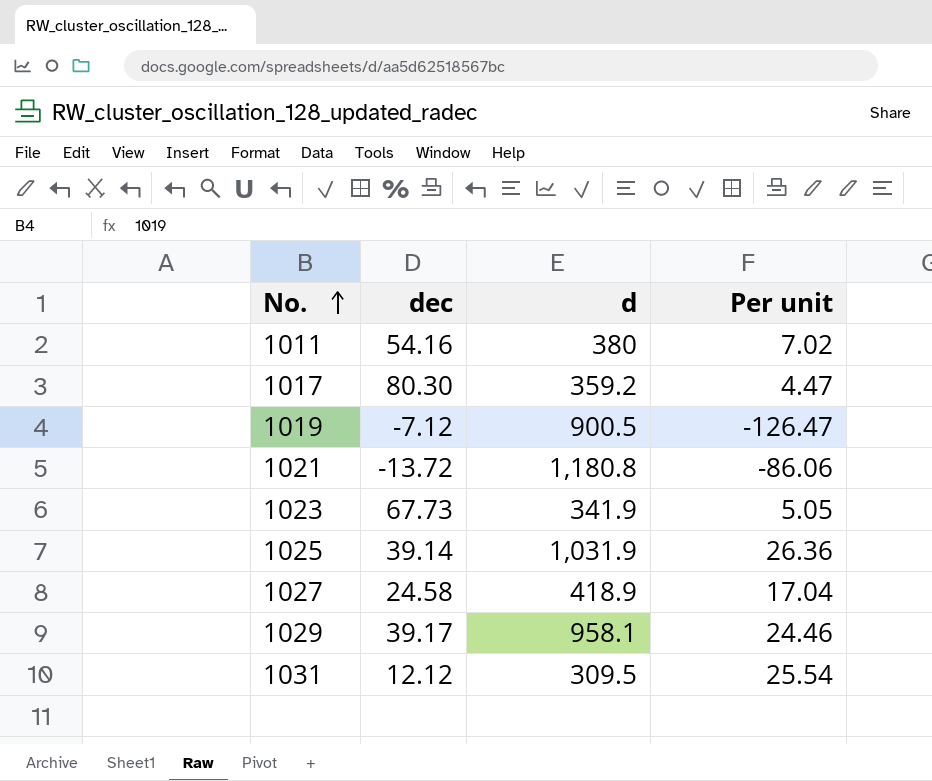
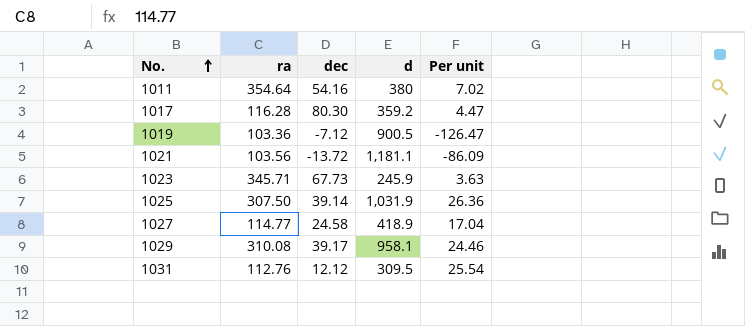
column ra | position: none -> 2
1021 | d: 1,180.8 -> 1,181.1
1021 | Per unit: -86.06 -> -86.09
1023 | d: 341.9 -> 245.9
1023 | Per unit: 5.05 -> 3.63

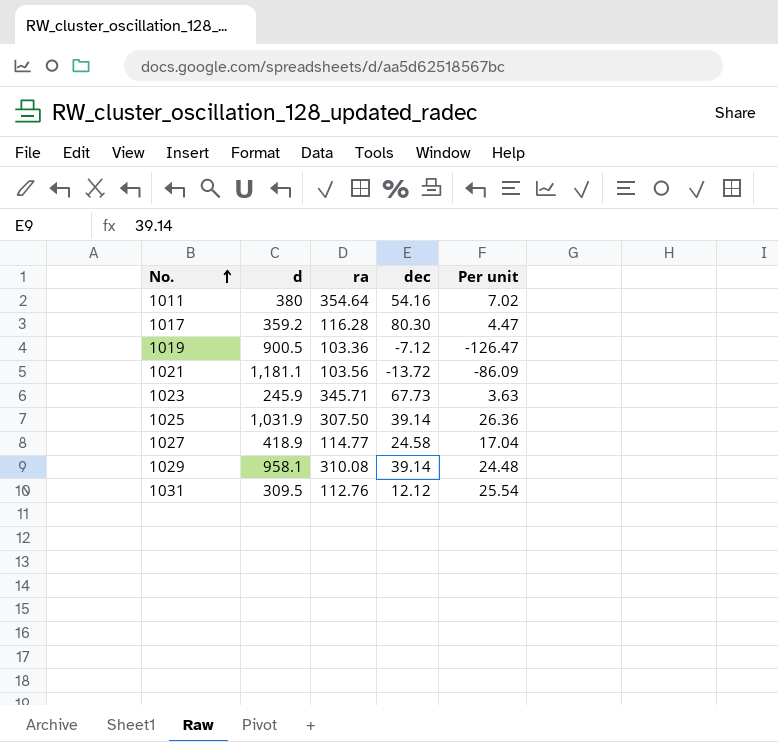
column d | position: 4 -> 2
1029 | dec: 39.17 -> 39.14
1029 | Per unit: 24.46 -> 24.48

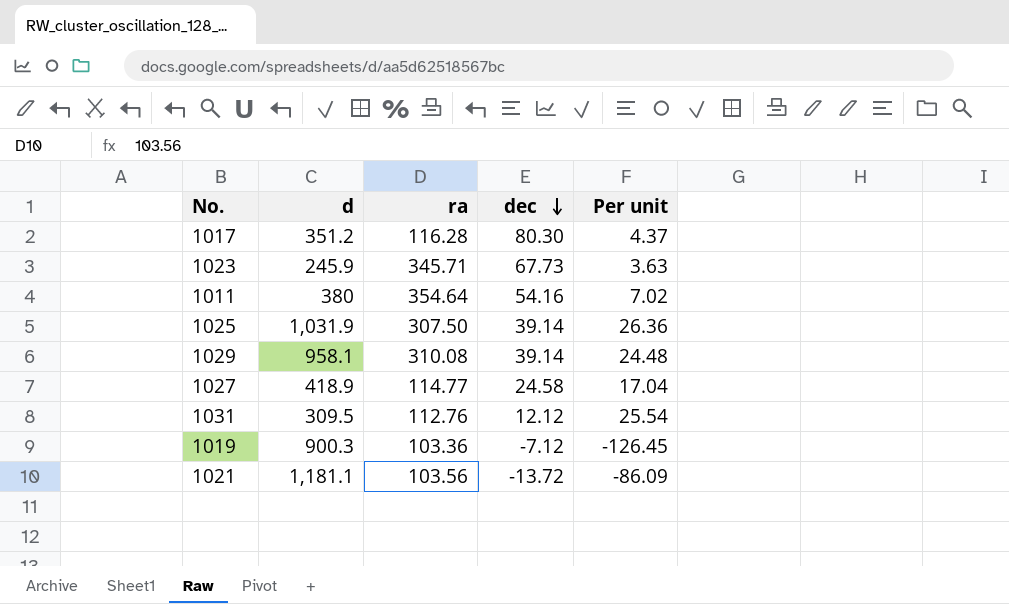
row order: No. ascending -> dec descending
1017 | d: 359.2 -> 351.2
1017 | Per unit: 4.47 -> 4.37
1019 | d: 900.5 -> 900.3
1019 | Per unit: -126.47 -> -126.45

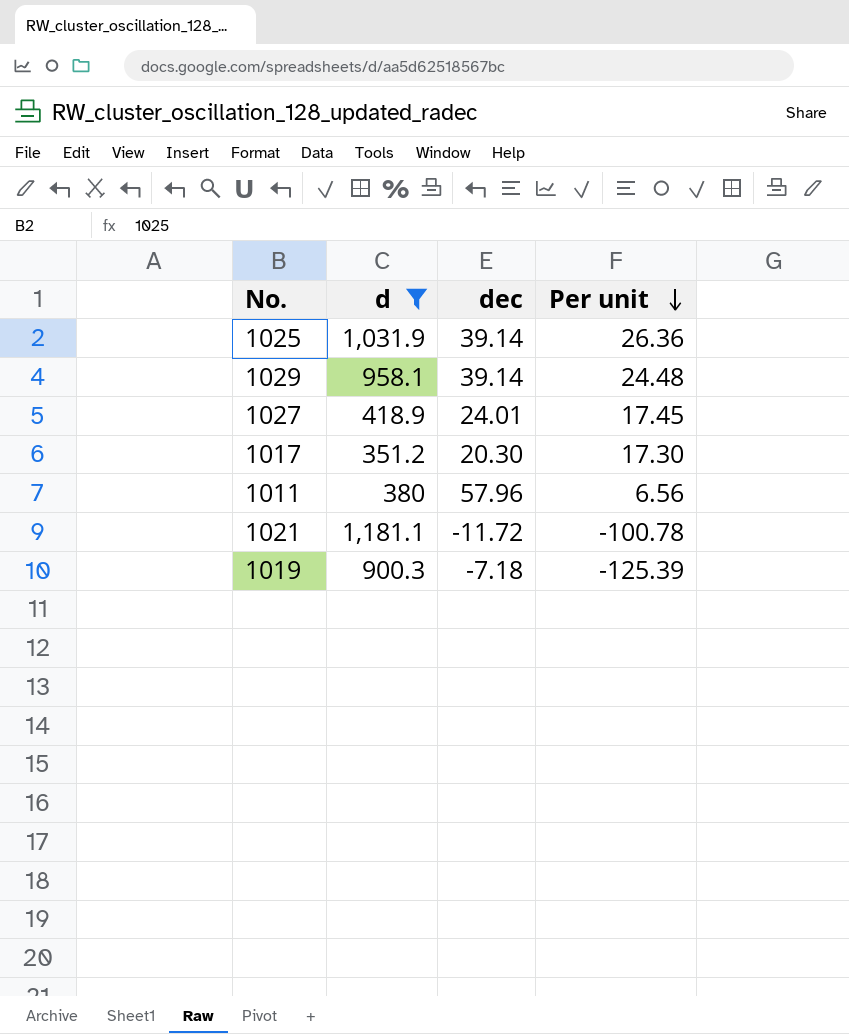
filter: none -> d >= 351.2
row order: dec descending -> Per unit descending
column ra | position: 3 -> none
1027 | dec: 24.58 -> 24.01
1027 | Per unit: 17.04 -> 17.45
1017 | dec: 80.30 -> 20.30
1017 | Per unit: 4.37 -> 17.30
1011 | dec: 54.16 -> 57.96
1011 | Per unit: 7.02 -> 6.56
1021 | dec: -13.72 -> -11.72
1021 | Per unit: -86.09 -> -100.78
1019 | dec: -7.12 -> -7.18
1019 | Per unit: -126.45 -> -125.39

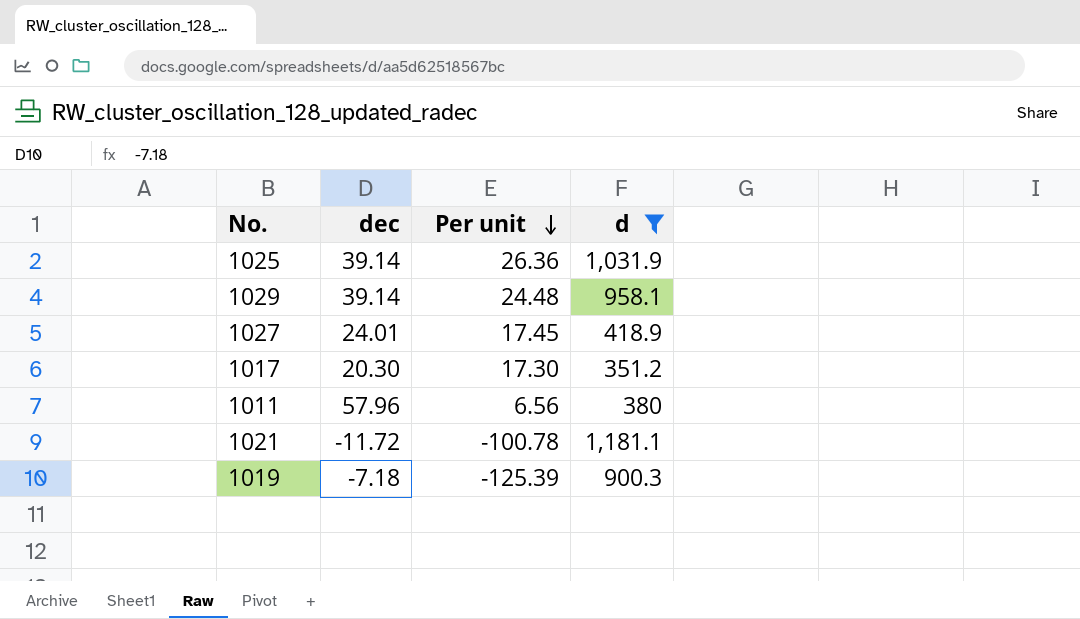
column d | position: 2 -> 4

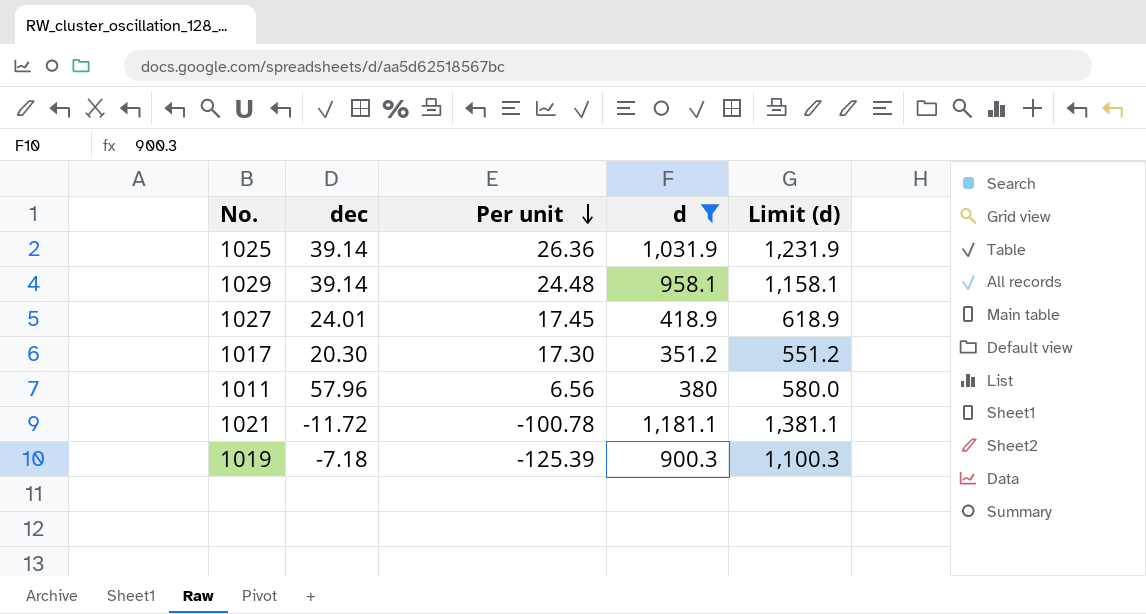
column Limit (d) | formula: none -> [d] + 200

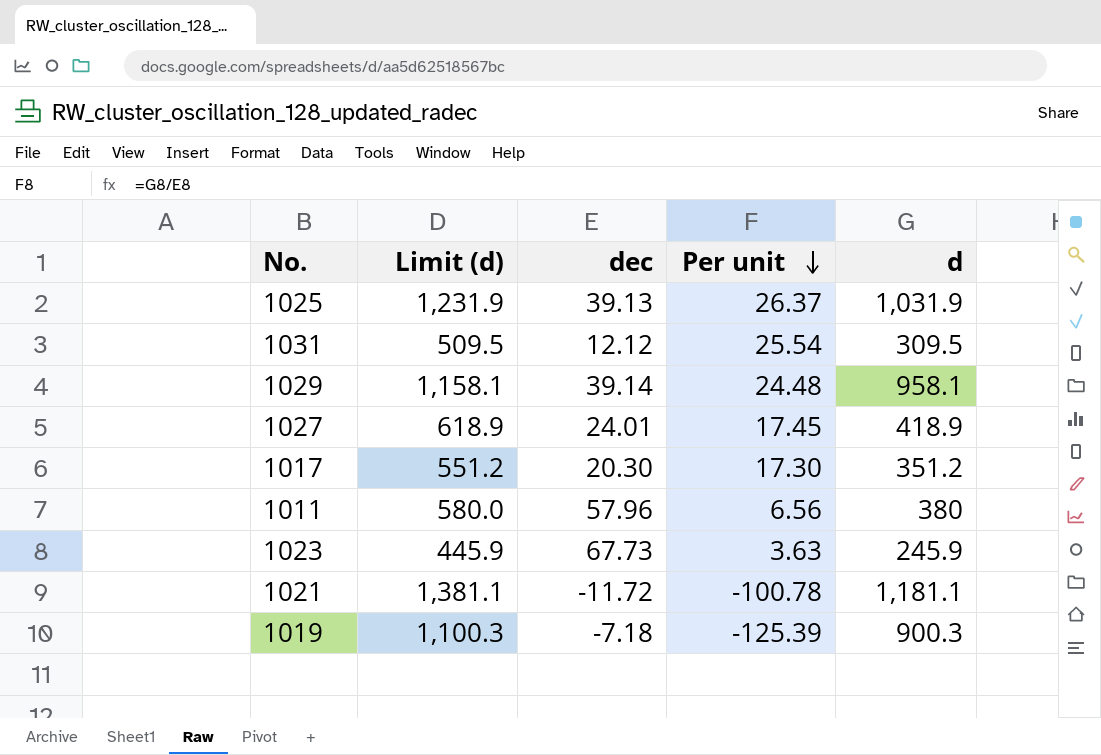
filter: d >= 351.2 -> none
column Limit (d) | position: 5 -> 2
1025 | dec: 39.14 -> 39.13
1025 | Per unit: 26.36 -> 26.37

